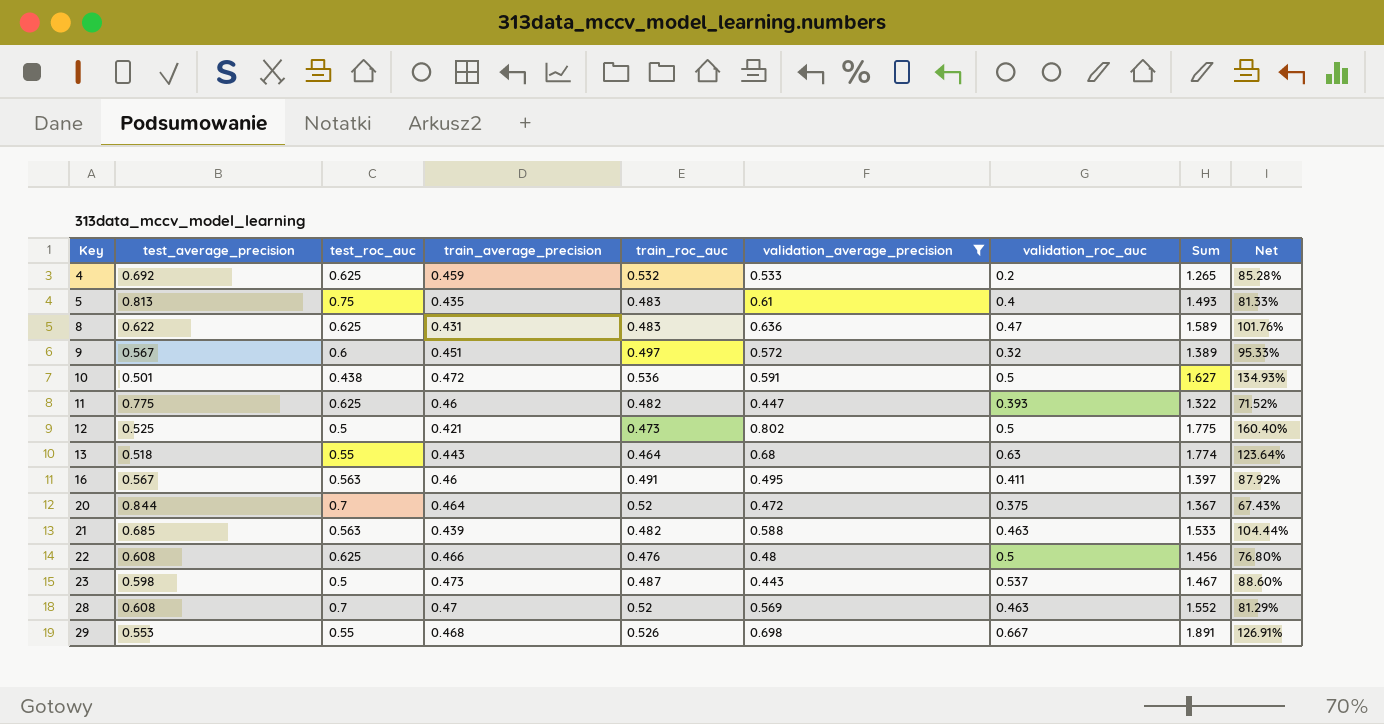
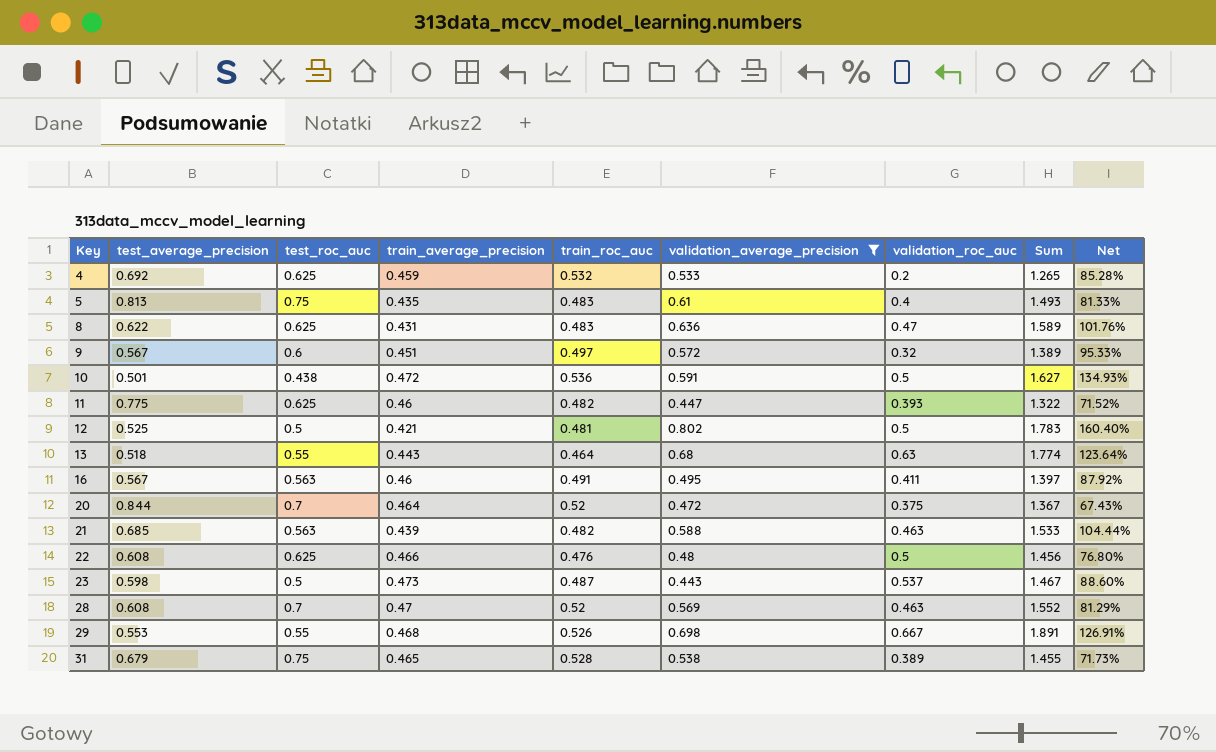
12 | train_roc_auc: 0.473 -> 0.481
12 | Sum: 1.775 -> 1.783
row 31: none -> 0.679 | 0.75 | 0.465 | 0.528 | 0.538 | 0.389 | 1.455 | 71.73%

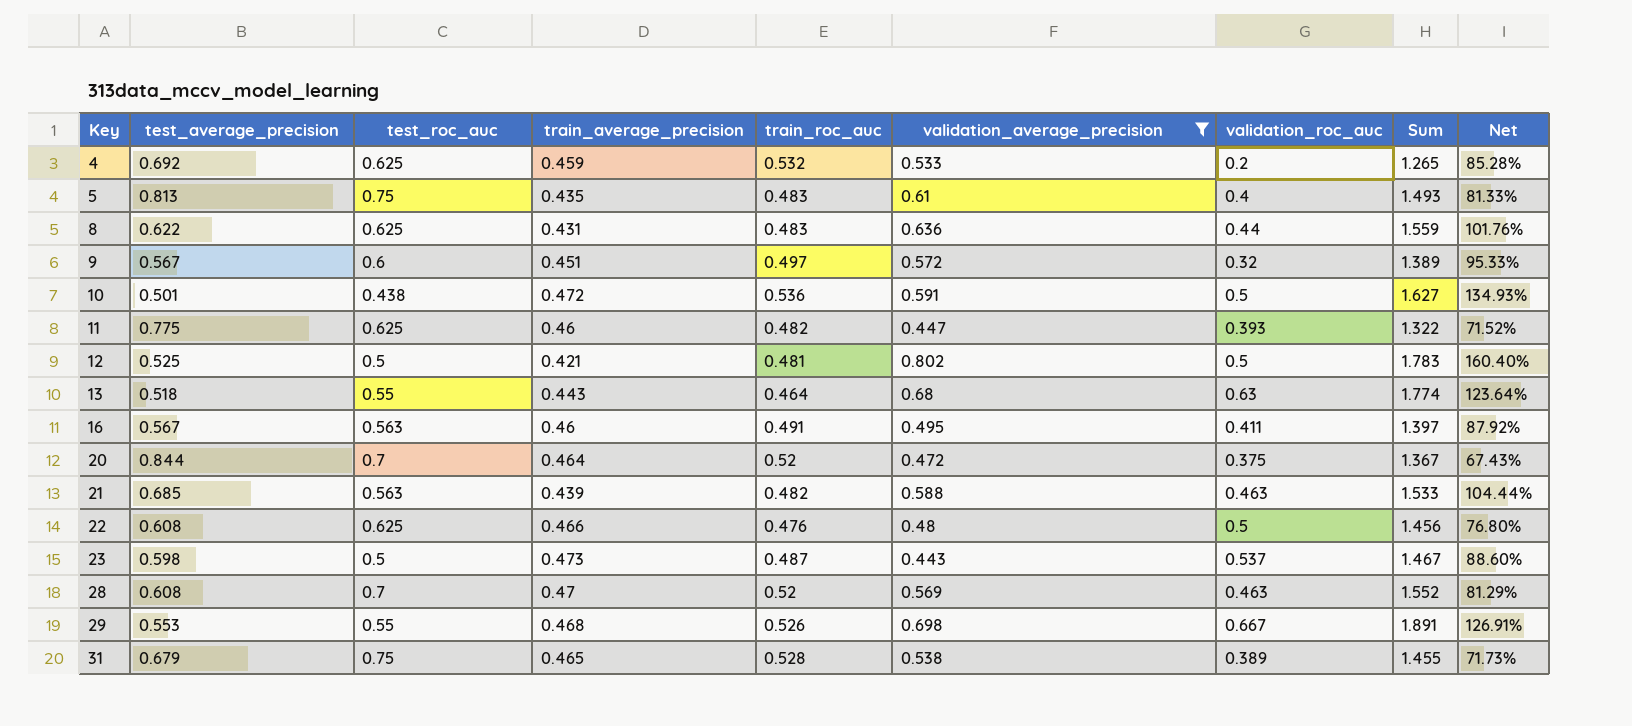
8 | validation_roc_auc: 0.47 -> 0.44
8 | Sum: 1.589 -> 1.559

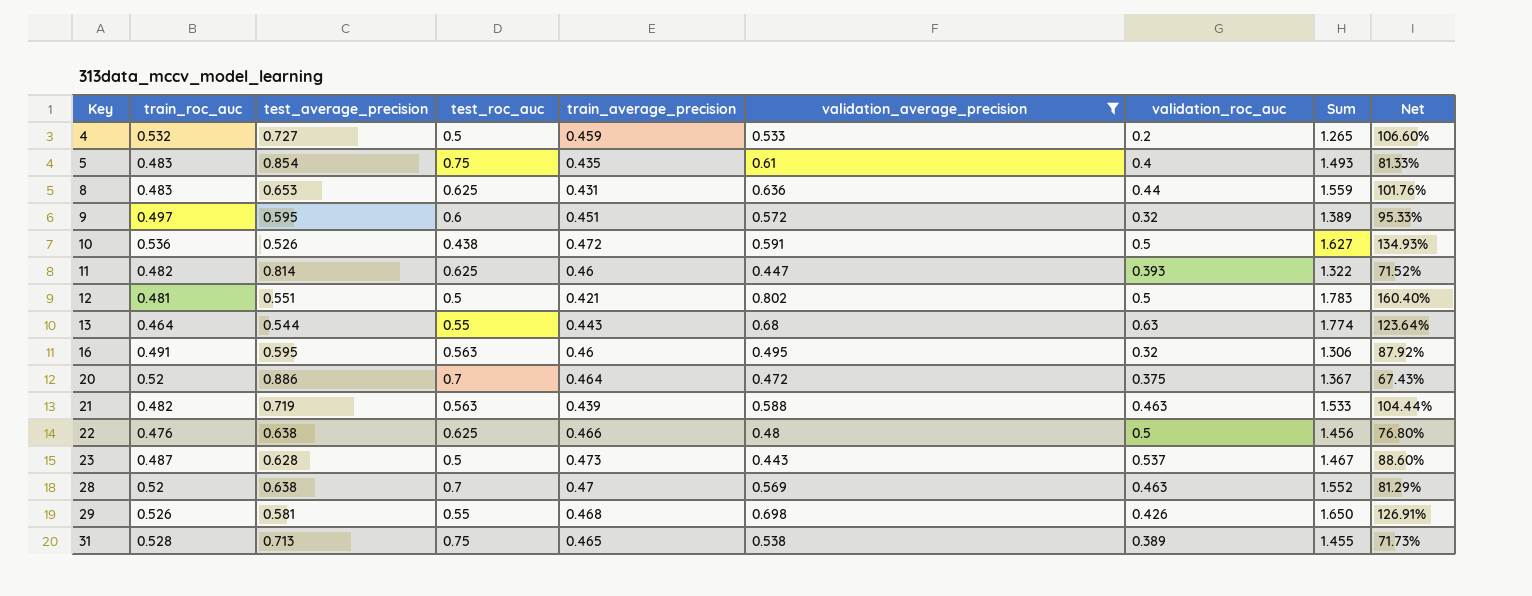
column train_roc_auc | position: 5 -> 2
4 | test_average_precision: 0.692 -> 0.727
4 | test_roc_auc: 0.625 -> 0.5
4 | Net: 85.28% -> 106.60%
5 | test_average_precision: 0.813 -> 0.854
8 | test_average_precision: 0.622 -> 0.653
9 | test_average_precision: 0.567 -> 0.595
10 | test_average_precision: 0.501 -> 0.526
11 | test_average_precision: 0.775 -> 0.814
12 | test_average_precision: 0.525 -> 0.551
13 | test_average_precision: 0.518 -> 0.544
16 | test_average_precision: 0.567 -> 0.595
16 | validation_roc_auc: 0.411 -> 0.32
16 | Sum: 1.397 -> 1.306
20 | test_average_precision: 0.844 -> 0.886
21 | test_average_precision: 0.685 -> 0.719
22 | test_average_precision: 0.608 -> 0.638
23 | test_average_precision: 0.598 -> 0.628
28 | test_average_precision: 0.608 -> 0.638
29 | test_average_precision: 0.553 -> 0.581
29 | validation_roc_auc: 0.667 -> 0.426
29 | Sum: 1.891 -> 1.650
31 | test_average_precision: 0.679 -> 0.713

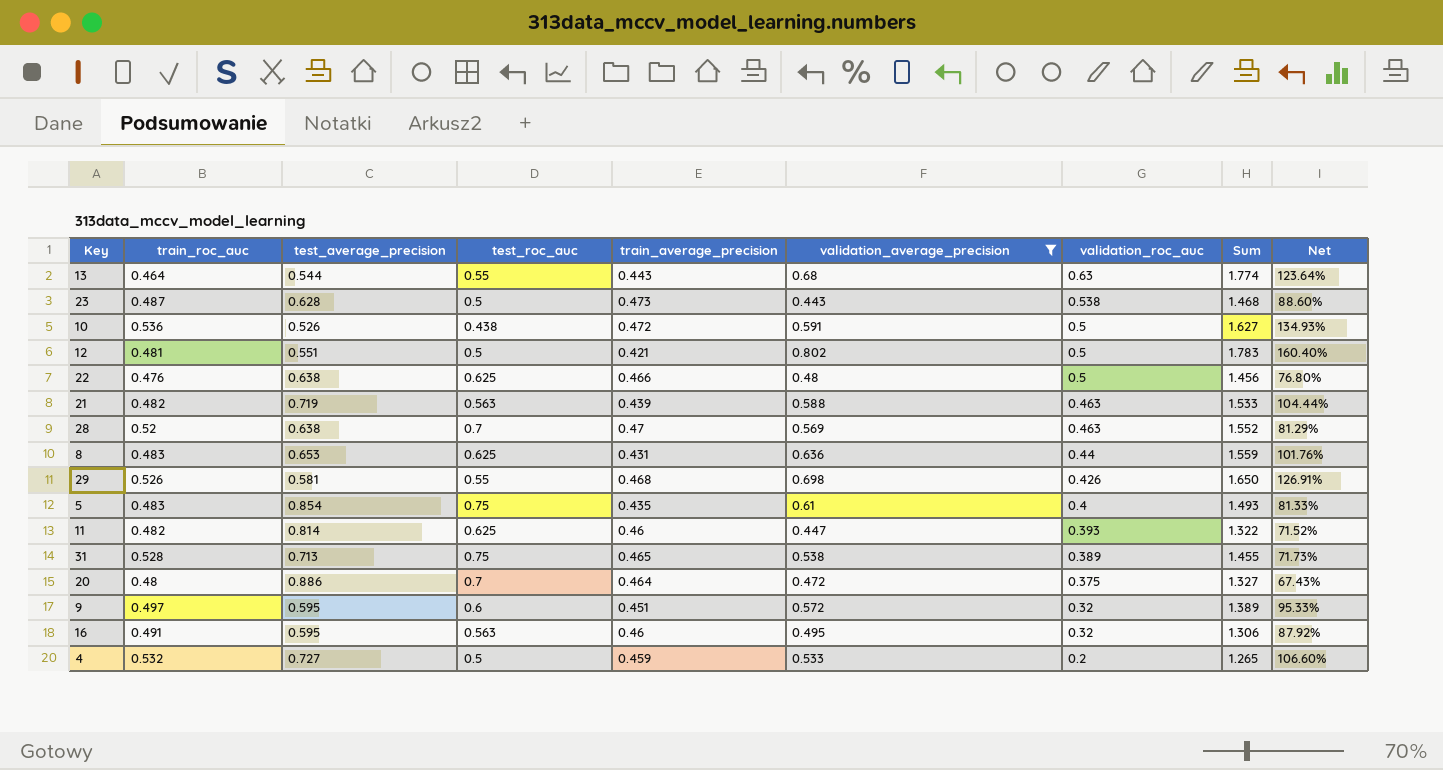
row order: Key ascending -> validation_roc_auc descending
23 | validation_roc_auc: 0.537 -> 0.538
23 | Sum: 1.467 -> 1.468
20 | train_roc_auc: 0.52 -> 0.48
20 | Sum: 1.367 -> 1.327

